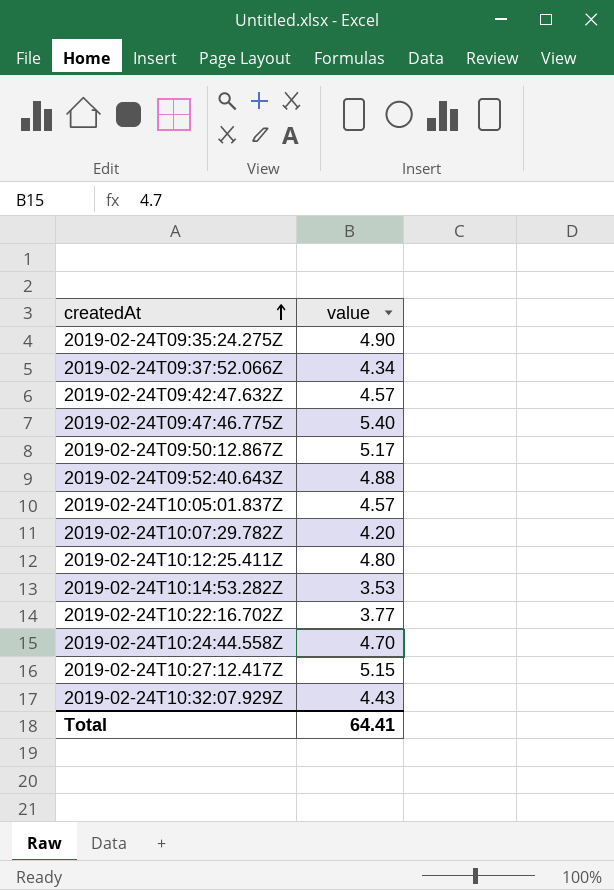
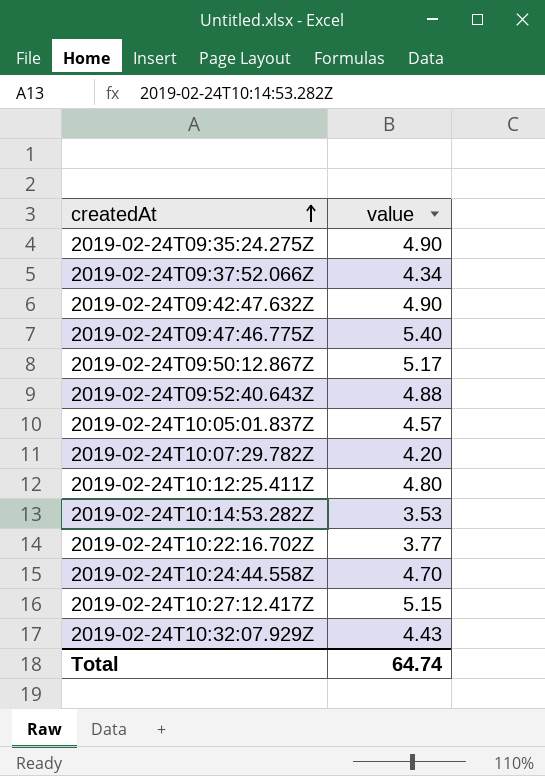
2019-02-24T09:42:47.632Z | value: 4.57 -> 4.90
Total | value: 64.41 -> 64.74

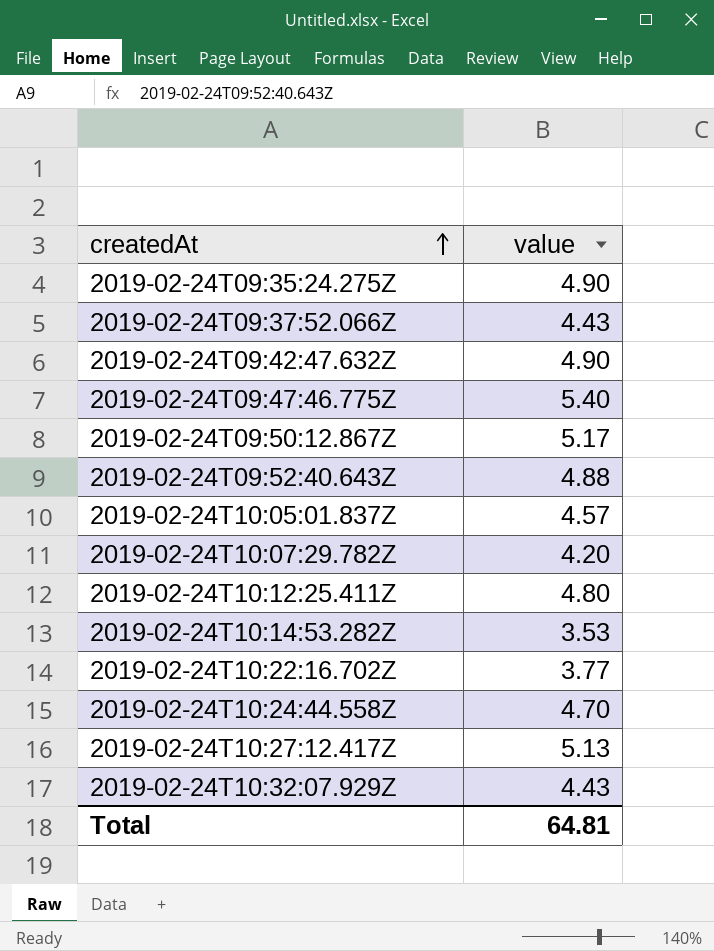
2019-02-24T09:37:52.066Z | value: 4.34 -> 4.43
2019-02-24T10:27:12.417Z | value: 5.15 -> 5.13
Total | value: 64.74 -> 64.81

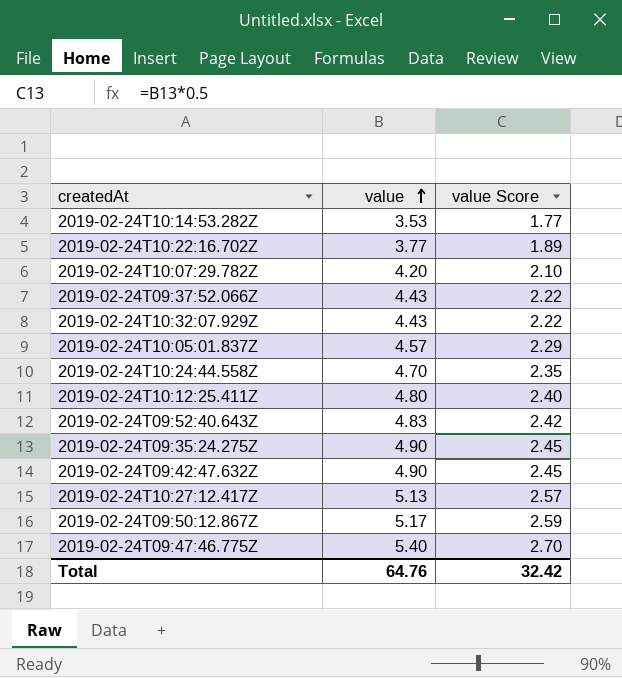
row order: createdAt ascending -> value ascending
column value Score | formula: none -> [value] * 0.5
2019-02-24T09:52:40.643Z | value: 4.88 -> 4.83
Total | value: 64.81 -> 64.76

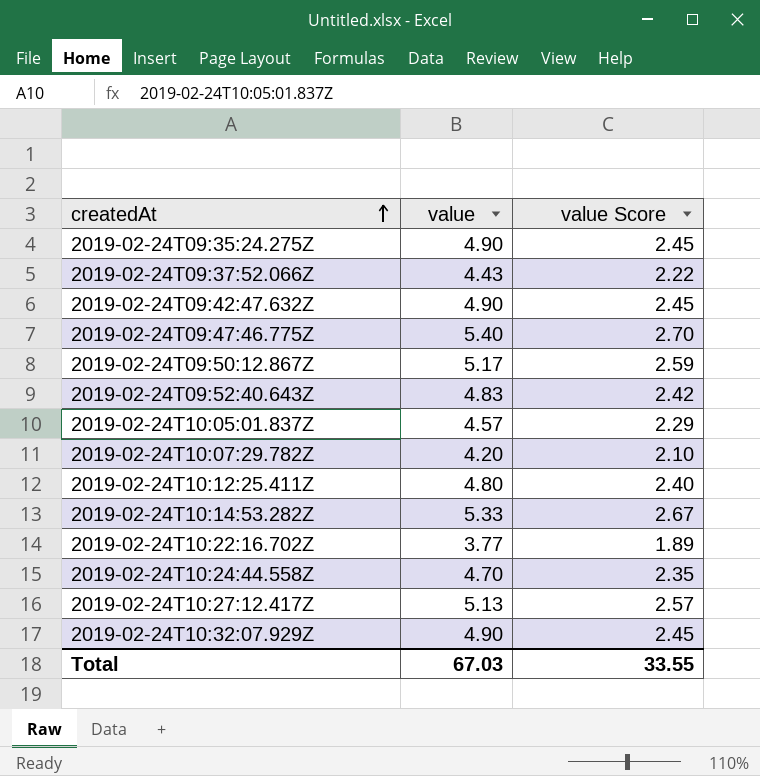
row order: value ascending -> createdAt ascending
2019-02-24T10:14:53.282Z | value: 3.53 -> 5.33
2019-02-24T10:14:53.282Z | value Score: 1.77 -> 2.67
2019-02-24T10:32:07.929Z | value: 4.43 -> 4.90
2019-02-24T10:32:07.929Z | value Score: 2.22 -> 2.45
Total | value: 64.76 -> 67.03
Total | value Score: 32.42 -> 33.55

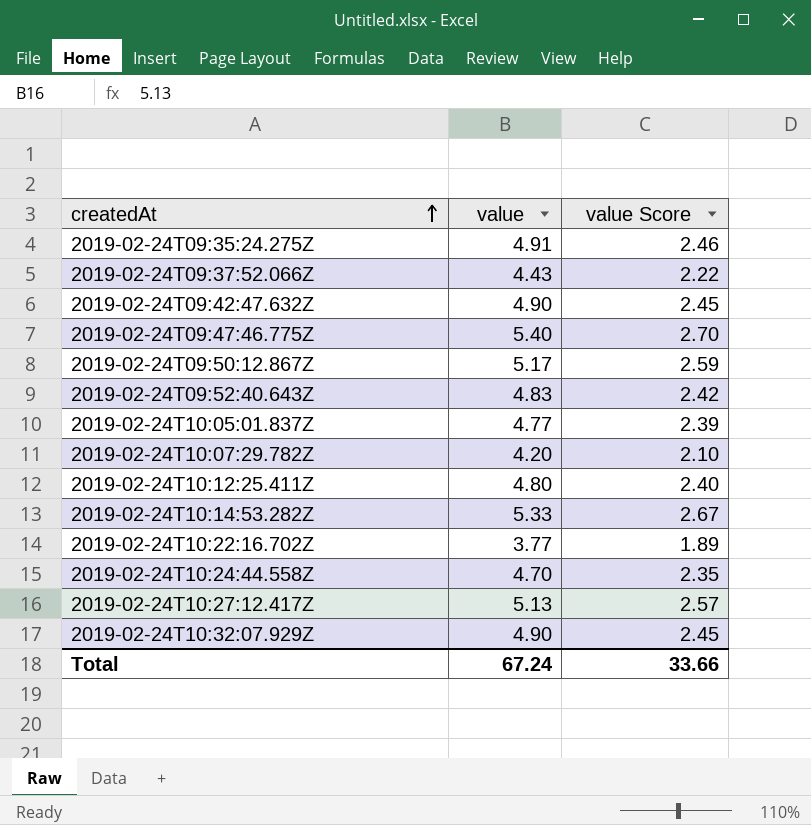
2019-02-24T09:35:24.275Z | value: 4.90 -> 4.91
2019-02-24T09:35:24.275Z | value Score: 2.45 -> 2.46
2019-02-24T10:05:01.837Z | value: 4.57 -> 4.77
2019-02-24T10:05:01.837Z | value Score: 2.29 -> 2.39
Total | value: 67.03 -> 67.24
Total | value Score: 33.55 -> 33.66

